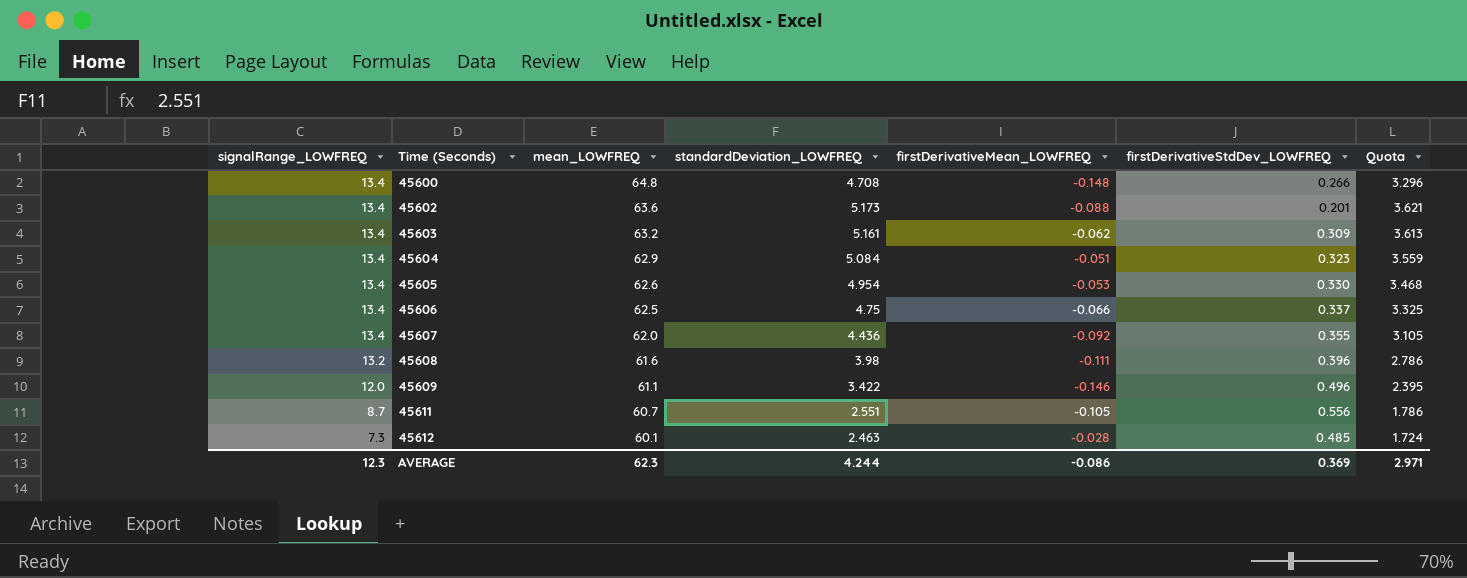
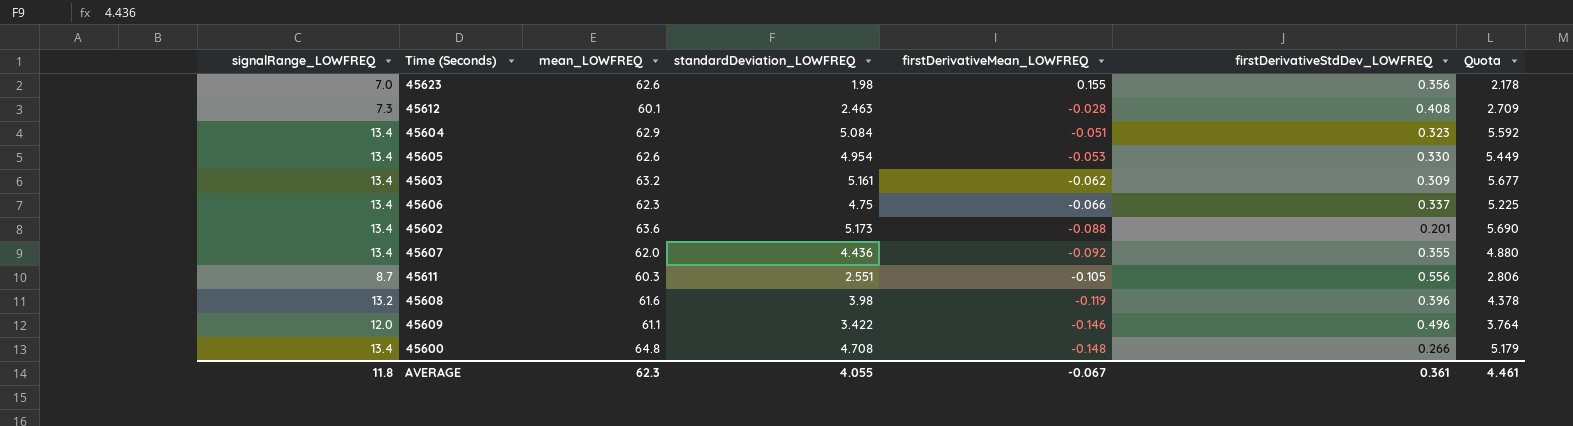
row order: signalRange_LOWFREQ descending -> firstDerivativeMean_LOWFREQ descending
column Quota | formula: [standardDeviation_LOWFREQ] * 0.7 -> [standardDeviation_LOWFREQ] * 1.1
row 45623: none -> 7.0 | 62.6 | 1.98 | 0.155 | 0.356 | 2.178
45612 | firstDerivativeStdDev_LOWFREQ: 0.485 -> 0.408
45606 | mean_LOWFREQ: 62.5 -> 62.3
45611 | mean_LOWFREQ: 60.7 -> 60.3
45608 | firstDerivativeMean_LOWFREQ: -0.111 -> -0.119
AVERAGE | signalRange_LOWFREQ: 12.3 -> 11.8
AVERAGE | standardDeviation_LOWFREQ: 4.244 -> 4.055
AVERAGE | firstDerivativeMean_LOWFREQ: -0.086 -> -0.067
AVERAGE | firstDerivativeStdDev_LOWFREQ: 0.369 -> 0.361
AVERAGE | Quota: 2.971 -> 4.461

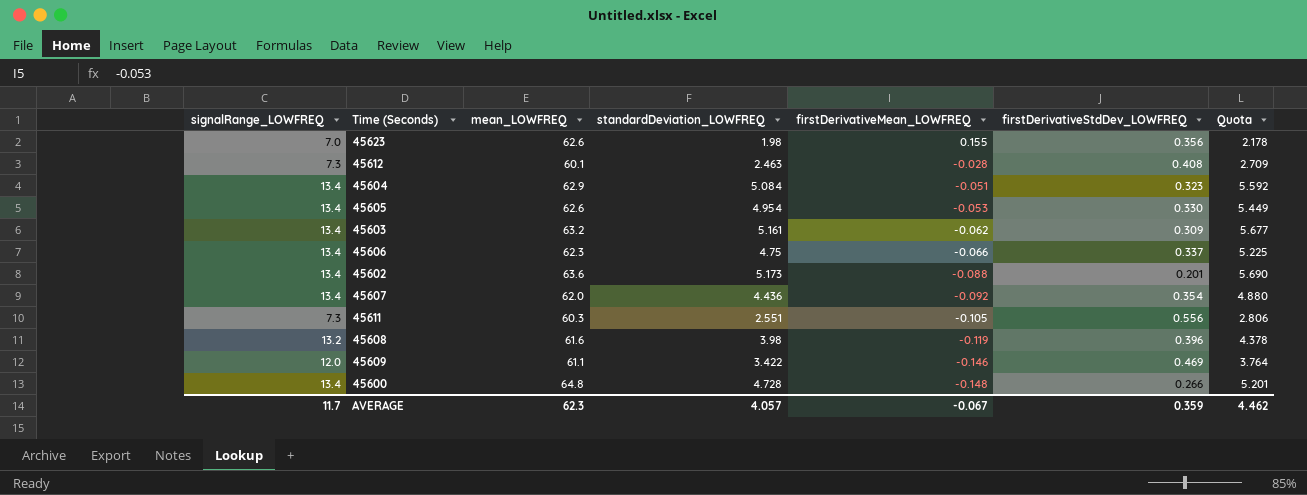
45607 | firstDerivativeStdDev_LOWFREQ: 0.355 -> 0.354
45611 | signalRange_LOWFREQ: 8.7 -> 7.3
45609 | firstDerivativeStdDev_LOWFREQ: 0.496 -> 0.469
45600 | standardDeviation_LOWFREQ: 4.708 -> 4.728
45600 | Quota: 5.179 -> 5.201
AVERAGE | signalRange_LOWFREQ: 11.8 -> 11.7
AVERAGE | standardDeviation_LOWFREQ: 4.055 -> 4.057
AVERAGE | firstDerivativeStdDev_LOWFREQ: 0.361 -> 0.359
AVERAGE | Quota: 4.461 -> 4.462

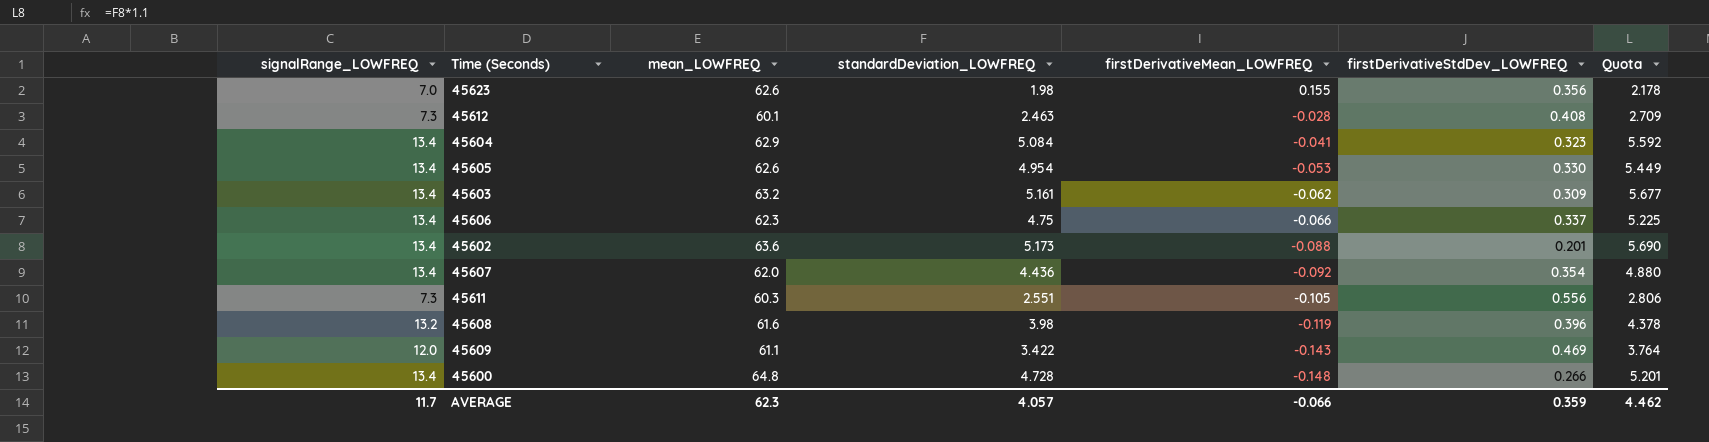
45604 | firstDerivativeMean_LOWFREQ: -0.051 -> -0.041
45609 | firstDerivativeMean_LOWFREQ: -0.146 -> -0.143
AVERAGE | firstDerivativeMean_LOWFREQ: -0.067 -> -0.066

